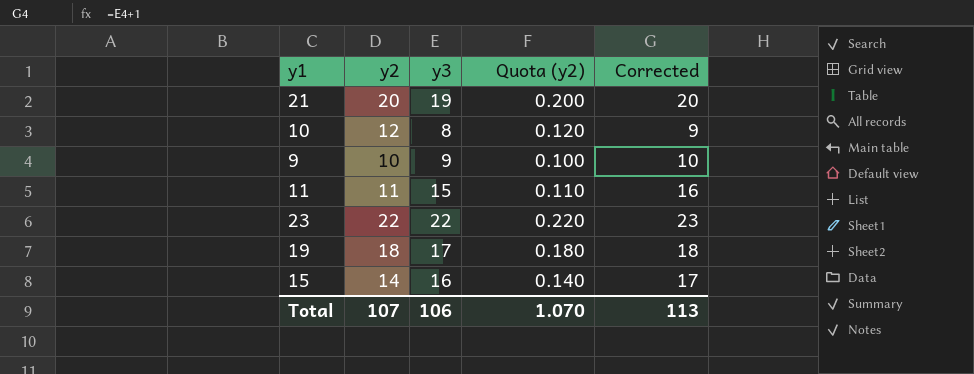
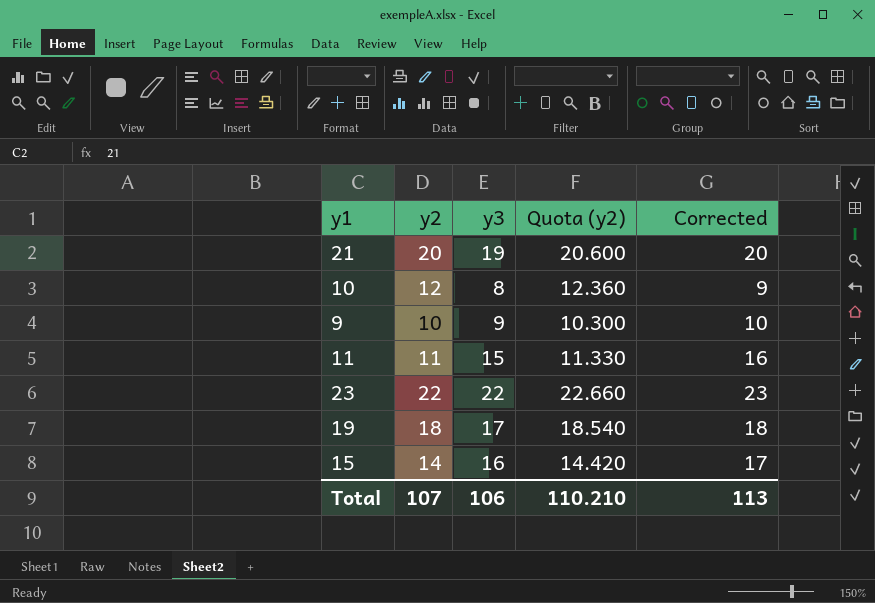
column Quota (y2) | formula: [y2] * 0.01 -> [y2] * 1.03
Total | Quota (y2): 1.070 -> 110.210

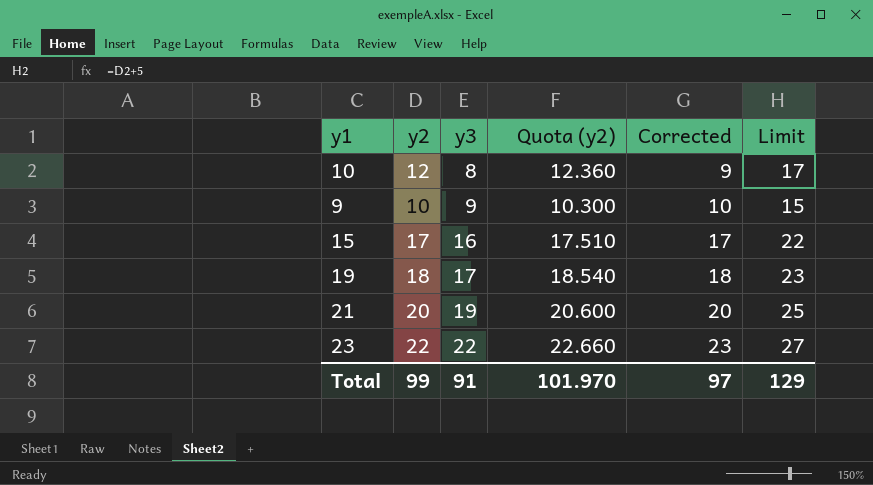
row order: none -> y3 ascending
column Limit | formula: none -> [y2] + 5
row 11: 11 | 15 | 11.330 | 16 -> none
15 | y2: 14 -> 17
15 | Quota (y2): 14.420 -> 17.510
Total | y2: 107 -> 99
Total | y3: 106 -> 91
Total | Quota (y2): 110.210 -> 101.970
Total | Corrected: 113 -> 97

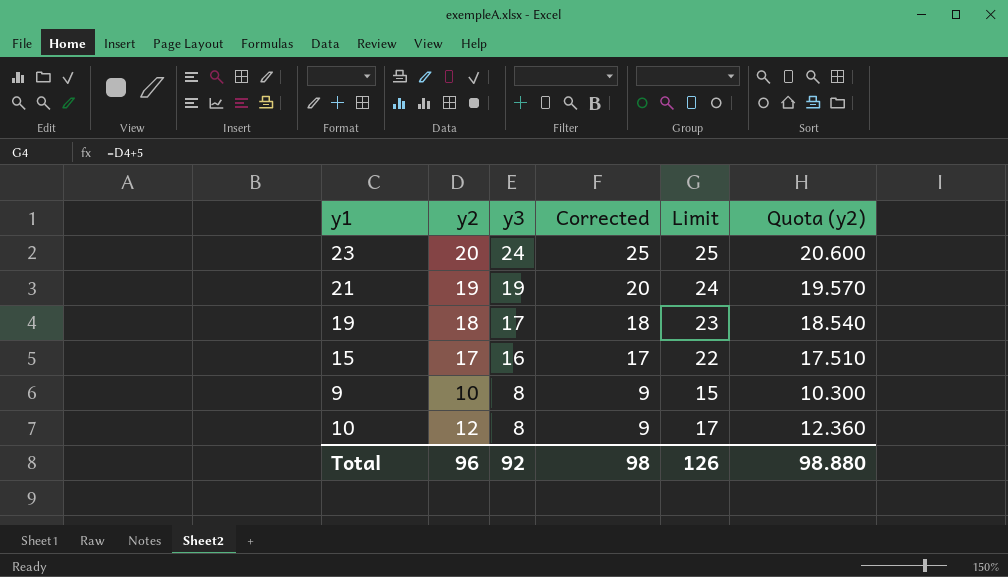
row order: y3 ascending -> y3 descending
column Quota (y2) | position: 4 -> 6
23 | y2: 22 -> 20
23 | y3: 22 -> 24
23 | Corrected: 23 -> 25
23 | Limit: 27 -> 25
23 | Quota (y2): 22.660 -> 20.600
21 | y2: 20 -> 19
21 | Limit: 25 -> 24
21 | Quota (y2): 20.600 -> 19.570
9 | y3: 9 -> 8
9 | Corrected: 10 -> 9
Total | y2: 99 -> 96
Total | y3: 91 -> 92
Total | Corrected: 97 -> 98
Total | Limit: 129 -> 126
Total | Quota (y2): 101.970 -> 98.880

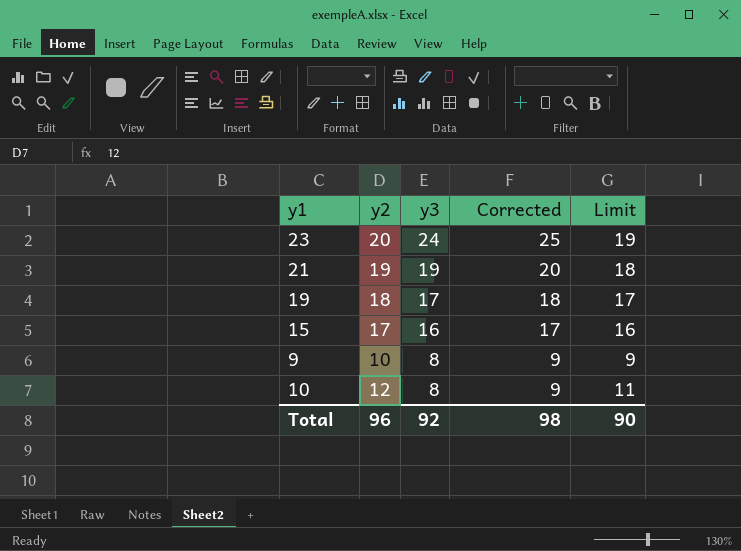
column Quota (y2) | formula: [y2] * 1.03 -> none
column Limit | formula: [y2] + 5 -> [y2] - 1
Total | Limit: 126 -> 90

